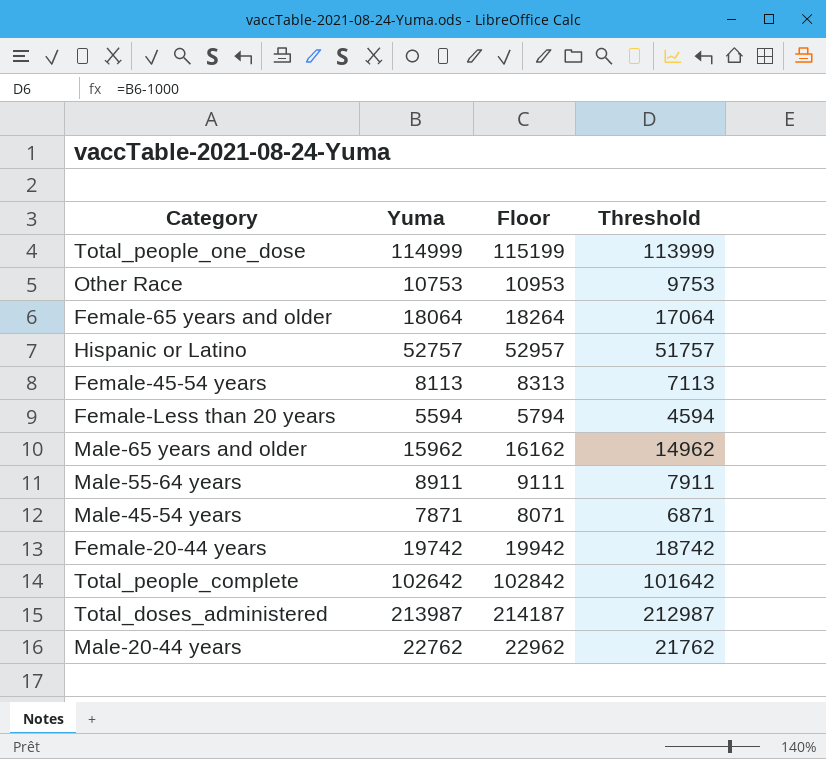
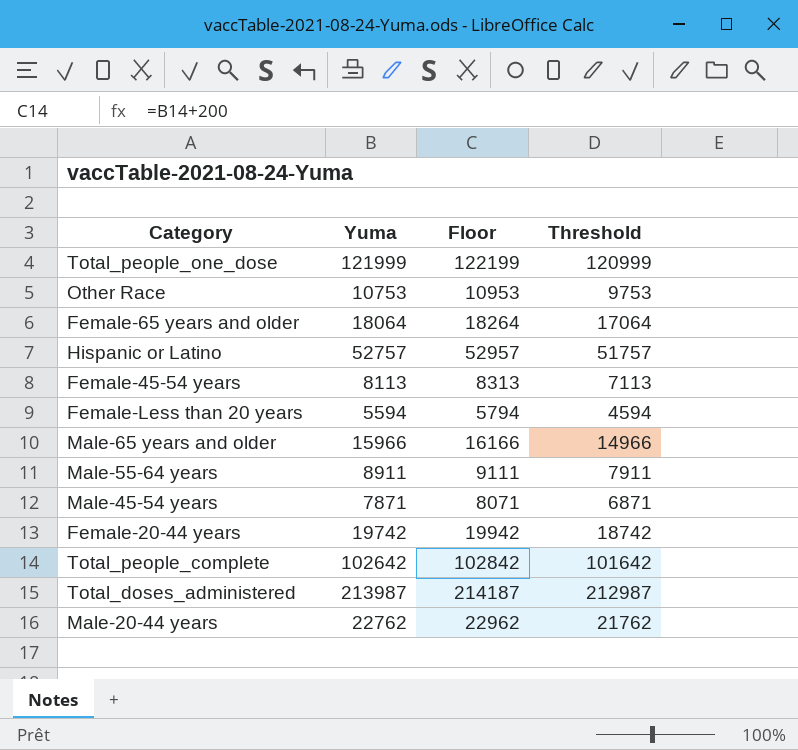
Total_people_one_dose | Yuma: 114999 -> 121999
Total_people_one_dose | Floor: 115199 -> 122199
Total_people_one_dose | Threshold: 113999 -> 120999
Male-65 years and older | Yuma: 15962 -> 15966
Male-65 years and older | Floor: 16162 -> 16166
Male-65 years and older | Threshold: 14962 -> 14966

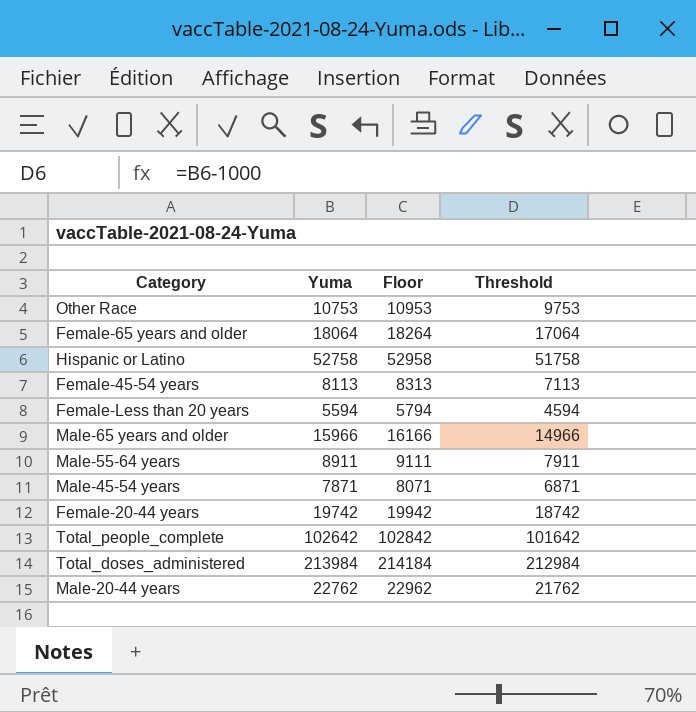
row Total_people_one_dose: 121999 | 122199 | 120999 -> none
Hispanic or Latino | Yuma: 52757 -> 52758
Hispanic or Latino | Floor: 52957 -> 52958
Hispanic or Latino | Threshold: 51757 -> 51758
Total_doses_administered | Yuma: 213987 -> 213984
Total_doses_administered | Floor: 214187 -> 214184
Total_doses_administered | Threshold: 212987 -> 212984

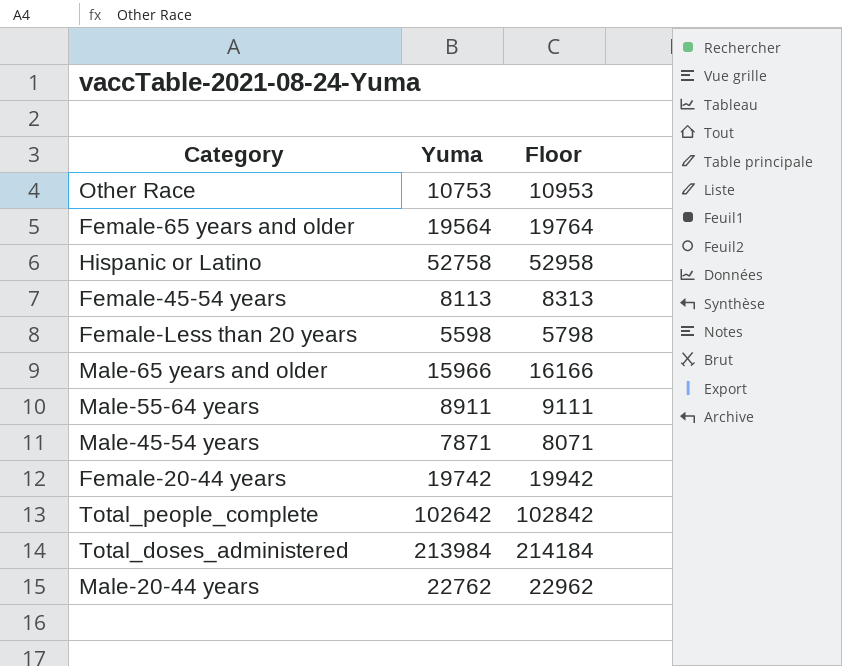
column Threshold | formula: [Yuma] - 1000 -> none
Female-65 years and older | Yuma: 18064 -> 19564
Female-65 years and older | Floor: 18264 -> 19764
Female-Less than 20 years | Yuma: 5594 -> 5598
Female-Less than 20 years | Floor: 5794 -> 5798

